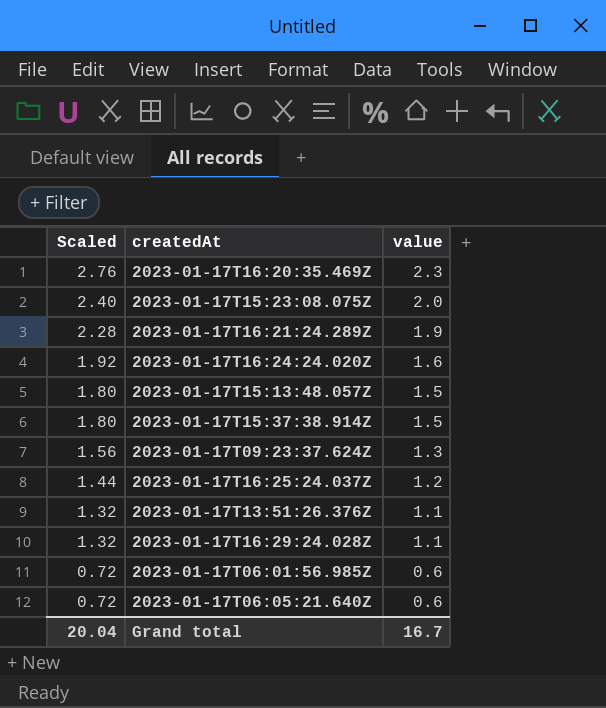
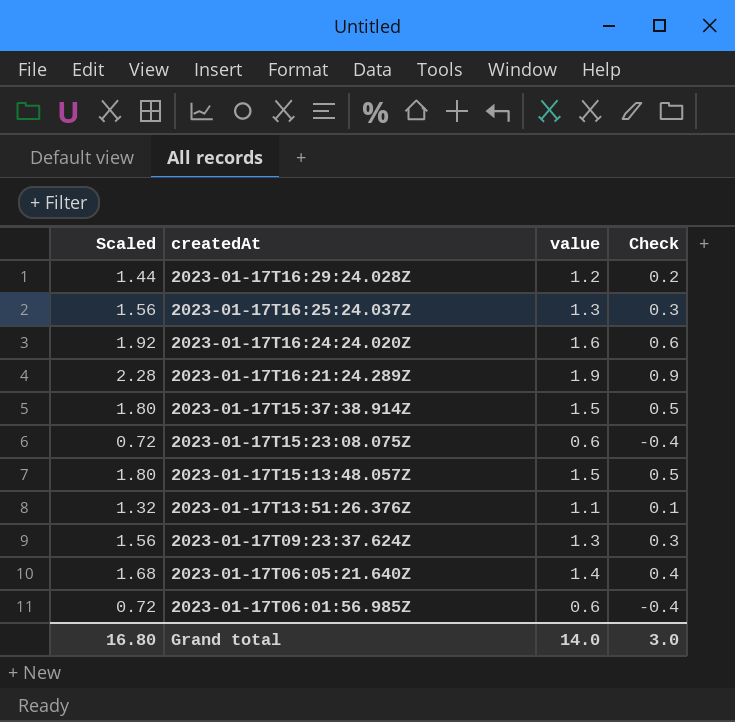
row order: Scaled descending -> createdAt descending
column Check | formula: none -> [value] - 1
row 2023-01-17T16:20:35.469Z: 2.76 | 2.3 -> none
2023-01-17T16:29:24.028Z | Scaled: 1.32 -> 1.44
2023-01-17T16:29:24.028Z | value: 1.1 -> 1.2
2023-01-17T16:25:24.037Z | Scaled: 1.44 -> 1.56
2023-01-17T16:25:24.037Z | value: 1.2 -> 1.3
2023-01-17T15:23:08.075Z | Scaled: 2.40 -> 0.72
2023-01-17T15:23:08.075Z | value: 2.0 -> 0.6
2023-01-17T06:05:21.640Z | Scaled: 0.72 -> 1.68
2023-01-17T06:05:21.640Z | value: 0.6 -> 1.4
Grand total | Scaled: 20.04 -> 16.80
Grand total | value: 16.7 -> 14.0

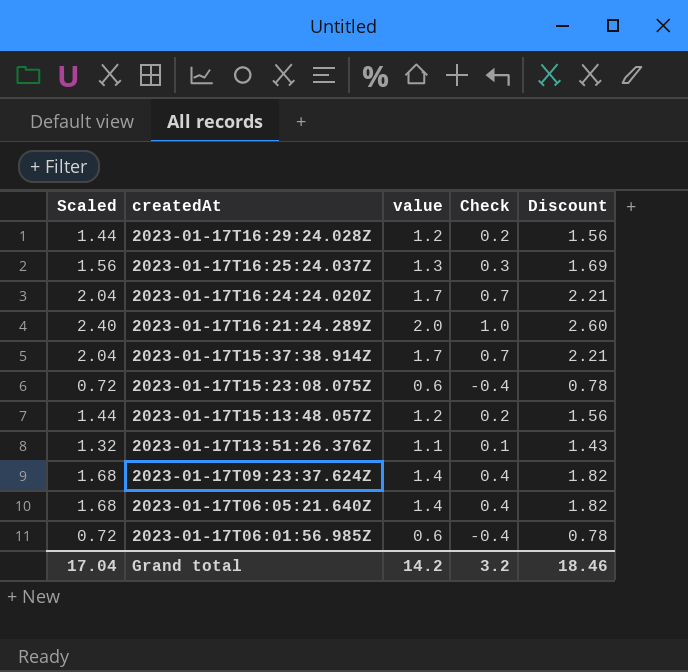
column Discount | formula: none -> [value] * 1.3
2023-01-17T16:24:24.020Z | Scaled: 1.92 -> 2.04
2023-01-17T16:24:24.020Z | value: 1.6 -> 1.7
2023-01-17T16:24:24.020Z | Check: 0.6 -> 0.7
2023-01-17T16:21:24.289Z | Scaled: 2.28 -> 2.40
2023-01-17T16:21:24.289Z | value: 1.9 -> 2.0
2023-01-17T16:21:24.289Z | Check: 0.9 -> 1.0
2023-01-17T15:37:38.914Z | Scaled: 1.80 -> 2.04
2023-01-17T15:37:38.914Z | value: 1.5 -> 1.7
2023-01-17T15:37:38.914Z | Check: 0.5 -> 0.7
2023-01-17T15:13:48.057Z | Scaled: 1.80 -> 1.44
2023-01-17T15:13:48.057Z | value: 1.5 -> 1.2
2023-01-17T15:13:48.057Z | Check: 0.5 -> 0.2
2023-01-17T09:23:37.624Z | Scaled: 1.56 -> 1.68
2023-01-17T09:23:37.624Z | value: 1.3 -> 1.4
2023-01-17T09:23:37.624Z | Check: 0.3 -> 0.4
Grand total | Scaled: 16.80 -> 17.04
Grand total | value: 14.0 -> 14.2
Grand total | Check: 3.0 -> 3.2

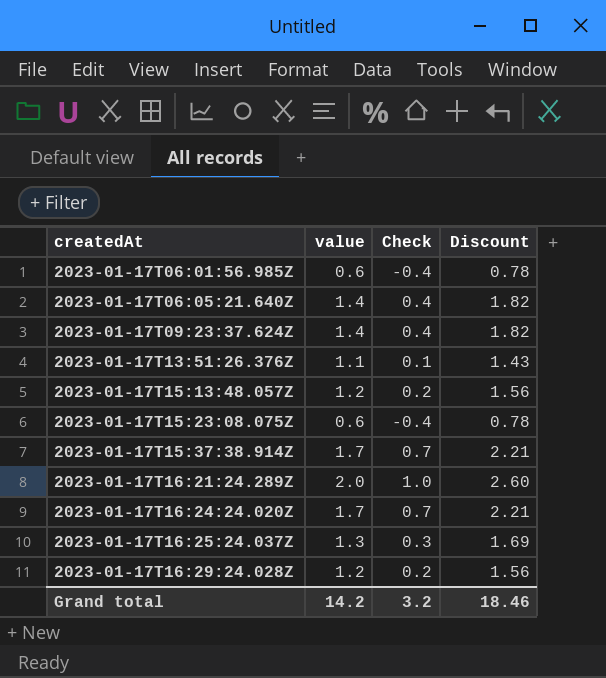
row order: createdAt descending -> createdAt ascending
column Scaled | formula: [value] * 1.2 -> none

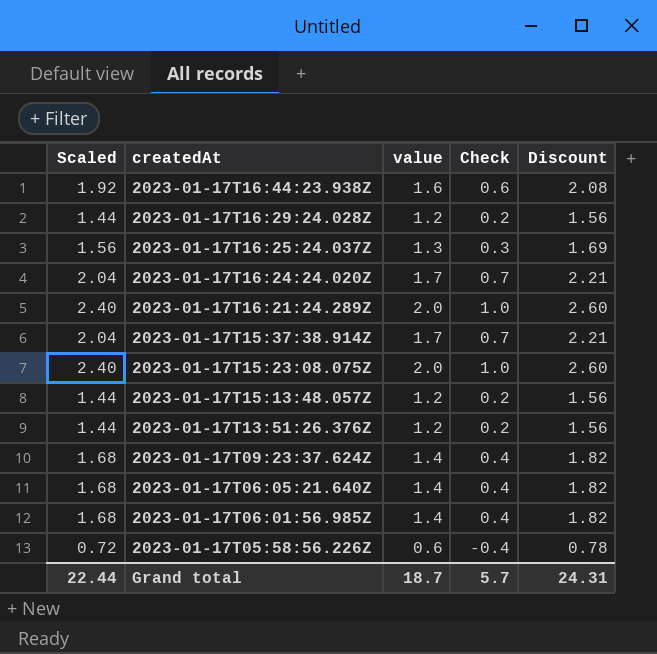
row order: createdAt ascending -> createdAt descending
column Scaled | formula: none -> [value] * 1.2
row 2023-01-17T16:44:23.938Z: none -> 1.92 | 1.6 | 0.6 | 2.08
2023-01-17T15:23:08.075Z | value: 0.6 -> 2.0
2023-01-17T15:23:08.075Z | Check: -0.4 -> 1.0
2023-01-17T15:23:08.075Z | Discount: 0.78 -> 2.60
2023-01-17T13:51:26.376Z | value: 1.1 -> 1.2
2023-01-17T13:51:26.376Z | Check: 0.1 -> 0.2
2023-01-17T13:51:26.376Z | Discount: 1.43 -> 1.56
2023-01-17T06:01:56.985Z | value: 0.6 -> 1.4
2023-01-17T06:01:56.985Z | Check: -0.4 -> 0.4
2023-01-17T06:01:56.985Z | Discount: 0.78 -> 1.82
row 2023-01-17T05:58:56.226Z: none -> 0.72 | 0.6 | -0.4 | 0.78
Grand total | value: 14.2 -> 18.7
Grand total | Check: 3.2 -> 5.7
Grand total | Discount: 18.46 -> 24.31

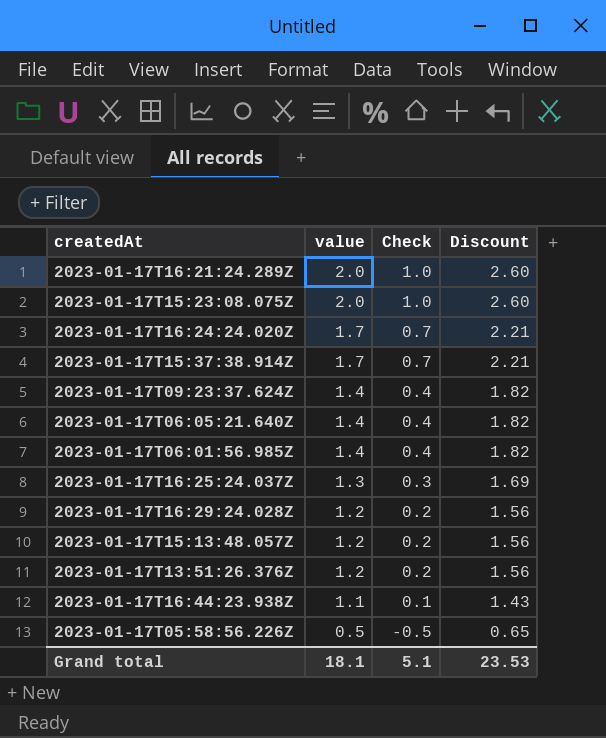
row order: createdAt descending -> value descending
column Scaled | formula: [value] * 1.2 -> none
2023-01-17T16:44:23.938Z | value: 1.6 -> 1.1
2023-01-17T16:44:23.938Z | Check: 0.6 -> 0.1
2023-01-17T16:44:23.938Z | Discount: 2.08 -> 1.43
2023-01-17T05:58:56.226Z | value: 0.6 -> 0.5
2023-01-17T05:58:56.226Z | Check: -0.4 -> -0.5
2023-01-17T05:58:56.226Z | Discount: 0.78 -> 0.65
Grand total | value: 18.7 -> 18.1
Grand total | Check: 5.7 -> 5.1
Grand total | Discount: 24.31 -> 23.53

